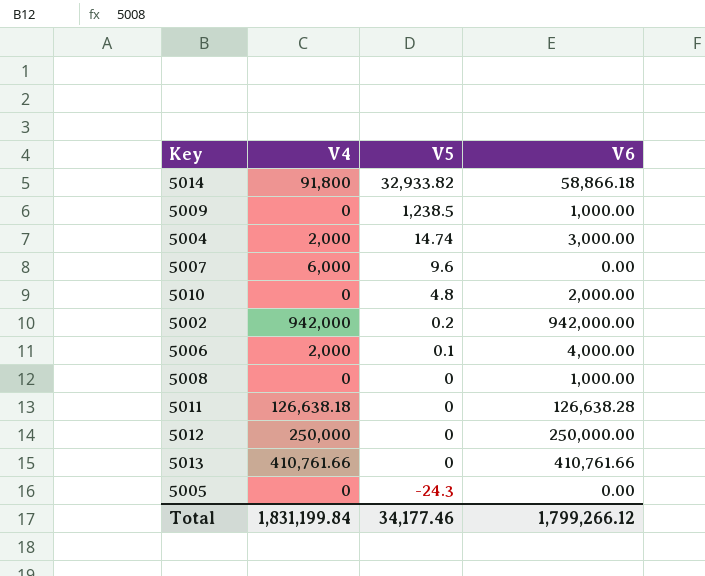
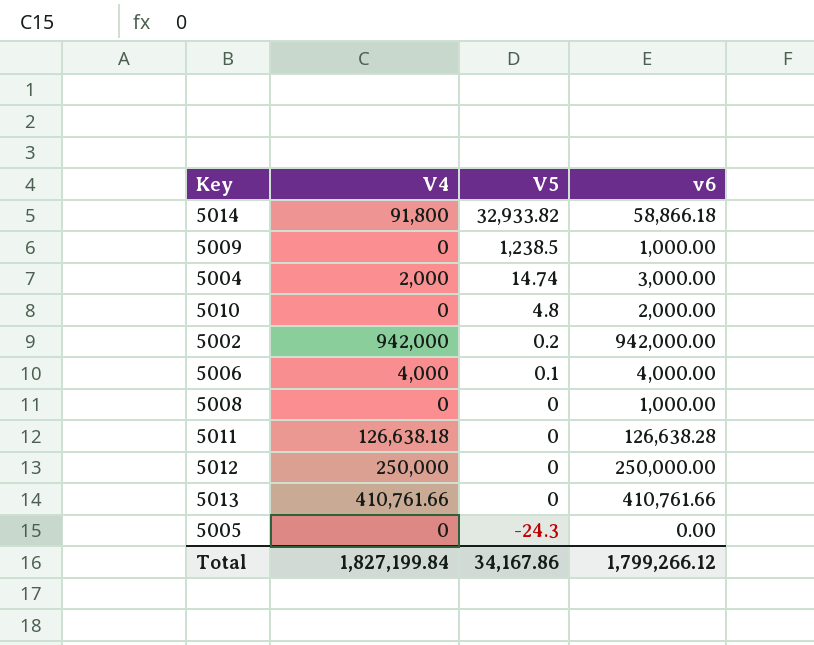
column name: V6 -> v6
row 5007: 6,000 | 9.6 | 0.00 -> none
5006 | V4: 2,000 -> 4,000
Total | V4: 1,831,199.84 -> 1,827,199.84
Total | V5: 34,177.46 -> 34,167.86

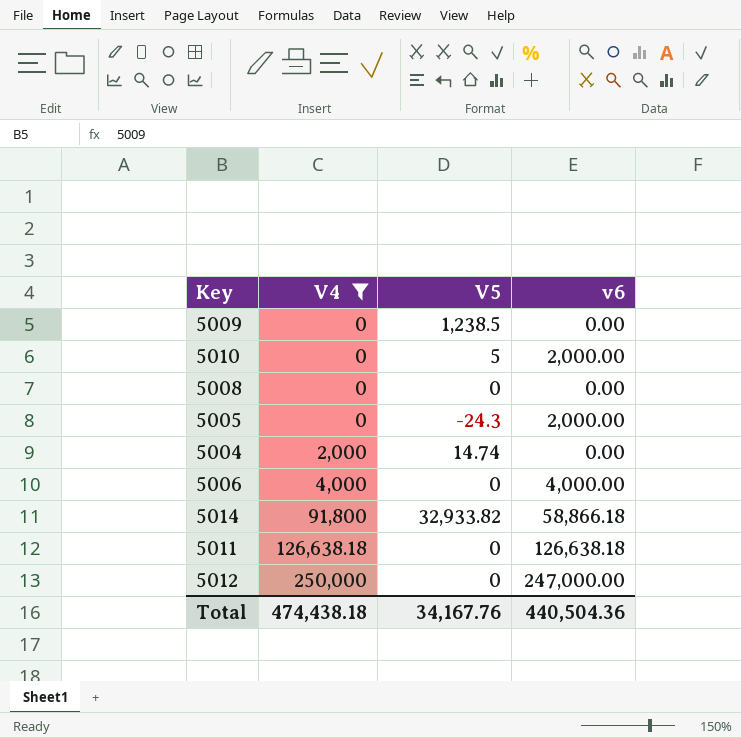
filter: none -> V4 <= 250,000
row order: V5 descending -> V4 ascending
5009 | v6: 1,000.00 -> 0.00
5010 | V5: 4.8 -> 5
5008 | v6: 1,000.00 -> 0.00
5005 | v6: 0.00 -> 2,000.00
5004 | v6: 3,000.00 -> 0.00
5006 | V5: 0.1 -> 0
5011 | v6: 126,638.28 -> 126,638.18
5012 | v6: 250,000.00 -> 247,000.00
Total | V4: 1,827,199.84 -> 474,438.18
Total | V5: 34,167.86 -> 34,167.76
Total | v6: 1,799,266.12 -> 440,504.36

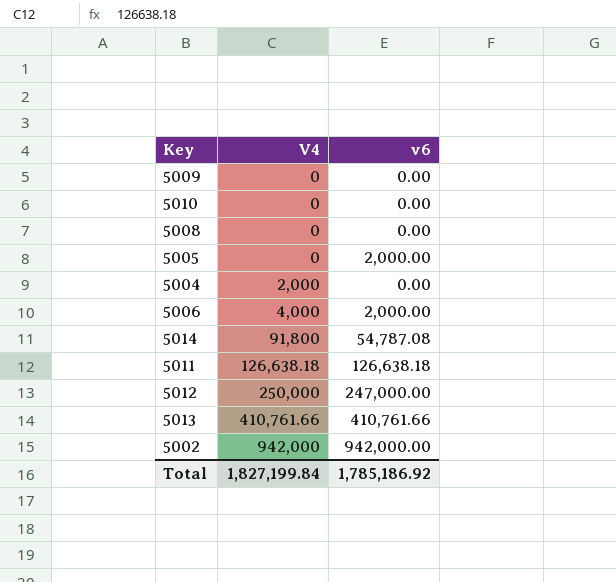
filter: V4 <= 250,000 -> none
column V5 | position: 3 -> none
5010 | v6: 2,000.00 -> 0.00
5006 | v6: 4,000.00 -> 2,000.00
5014 | v6: 58,866.18 -> 54,787.08
Total | V4: 474,438.18 -> 1,827,199.84
Total | v6: 440,504.36 -> 1,785,186.92

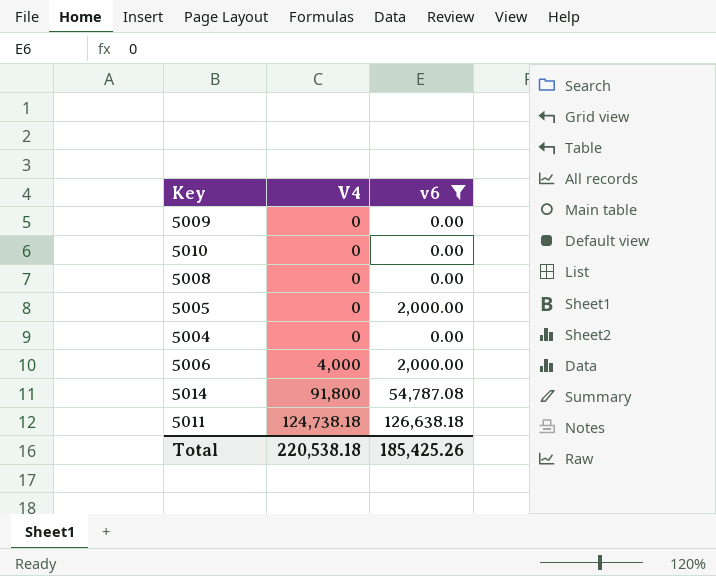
filter: none -> v6 <= 126,638.18
5004 | V4: 2,000 -> 0
5011 | V4: 126,638.18 -> 124,738.18
Total | V4: 1,827,199.84 -> 220,538.18
Total | v6: 1,785,186.92 -> 185,425.26

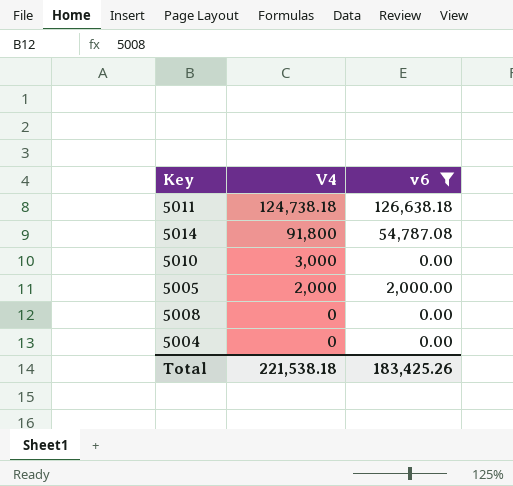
row order: V4 ascending -> V4 descending
row 5009: 0 | 0.00 -> none
row 5006: 4,000 | 2,000.00 -> none
5010 | V4: 0 -> 3,000
5005 | V4: 0 -> 2,000
Total | V4: 220,538.18 -> 221,538.18
Total | v6: 185,425.26 -> 183,425.26

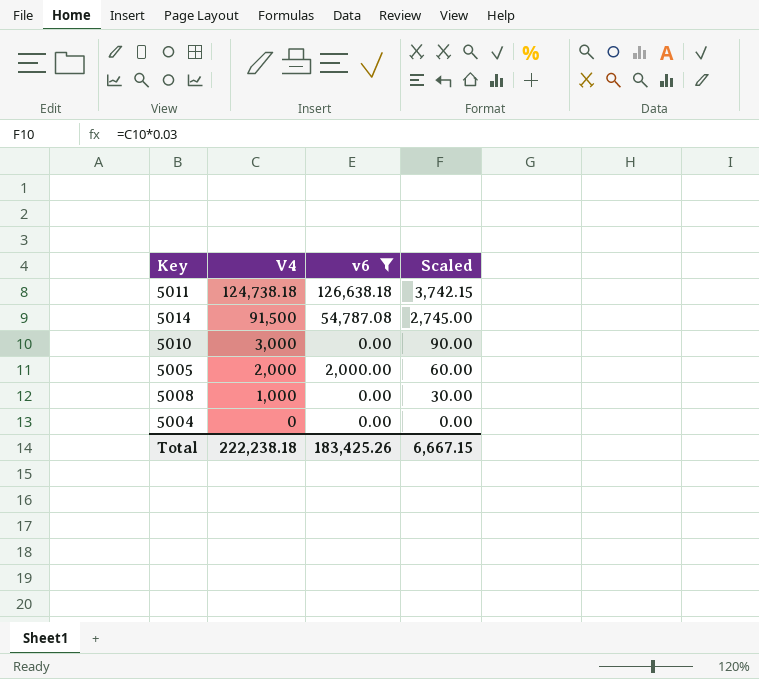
column Scaled | formula: none -> [V4] * 0.03
5014 | V4: 91,800 -> 91,500
5008 | V4: 0 -> 1,000
Total | V4: 221,538.18 -> 222,238.18

